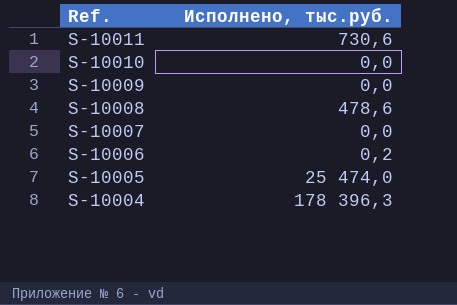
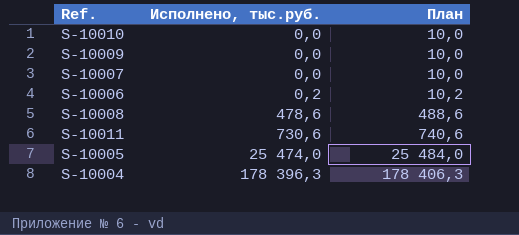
row order: Ref. descending -> Исполнено, тыс.руб. ascending
column План | formula: none -> [Исполнено, тыс.руб.] + 10

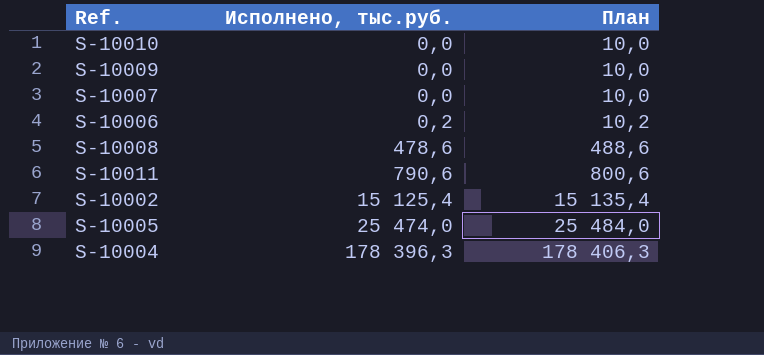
S-10011 | Исполнено, тыс.руб.: 730,6 -> 790,6
S-10011 | План: 740,6 -> 800,6
row S-10002: none -> 15 125,4 | 15 135,4

